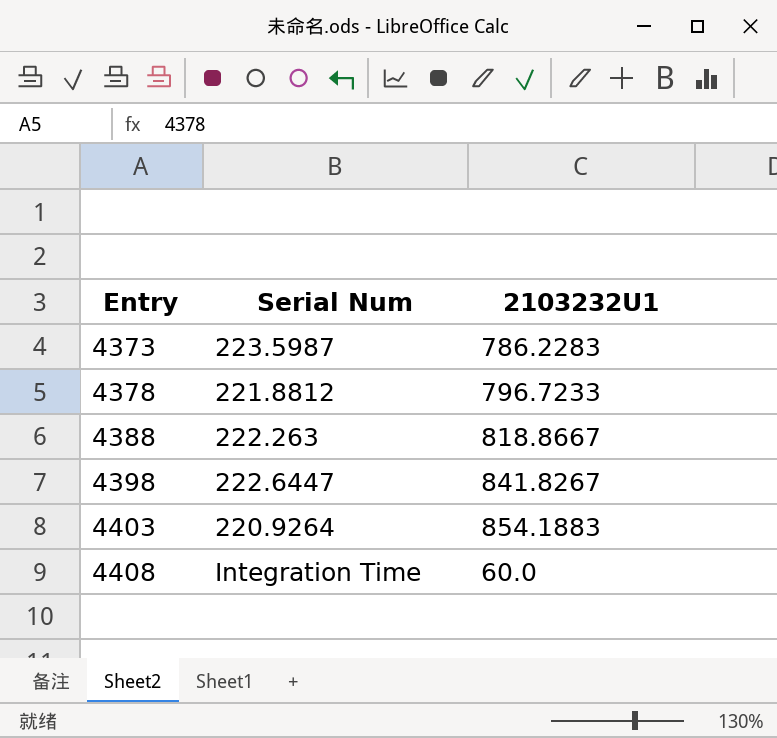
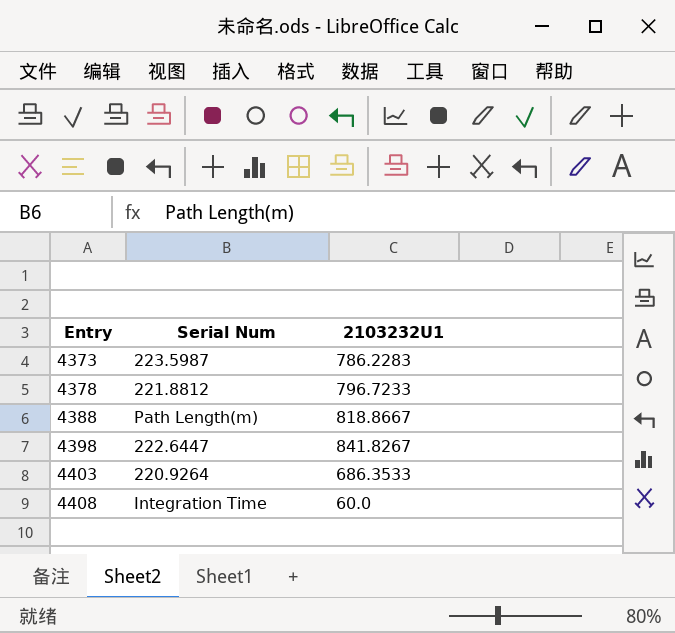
4388 | Serial Num: 222.263 -> Path Length(m)
4403 | 2103232U1: 854.1883 -> 686.3533

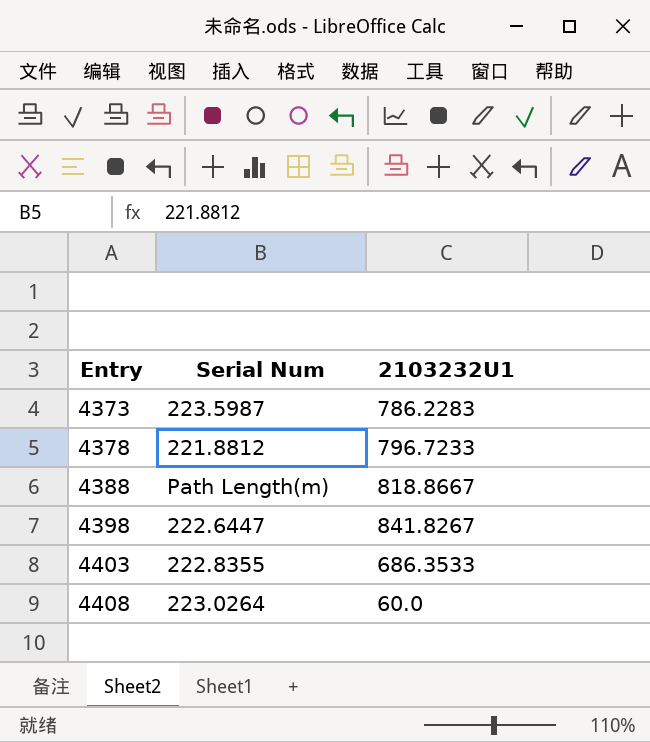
4403 | Serial Num: 220.9264 -> 222.8355
4408 | Serial Num: Integration Time -> 223.0264

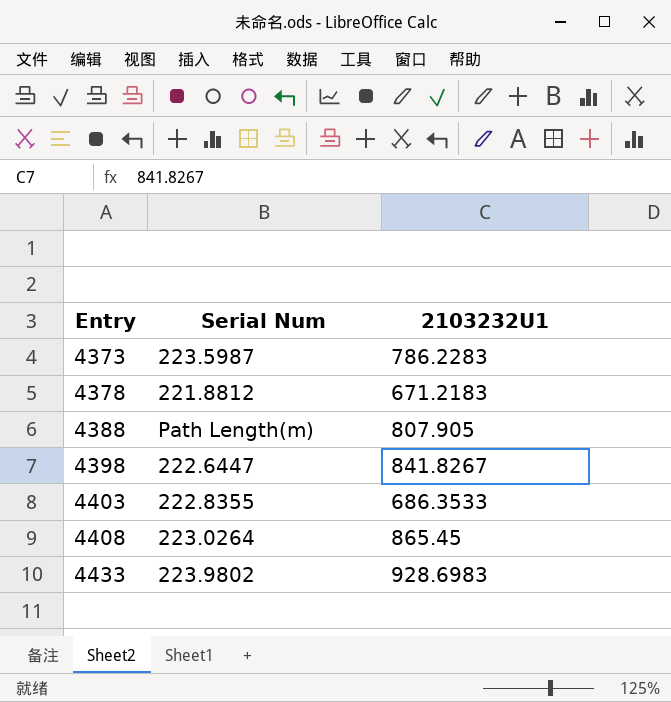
4378 | 2103232U1: 796.7233 -> 671.2183
4388 | 2103232U1: 818.8667 -> 807.905
4408 | 2103232U1: 60.0 -> 865.45
row 4433: none -> 223.9802 | 928.6983

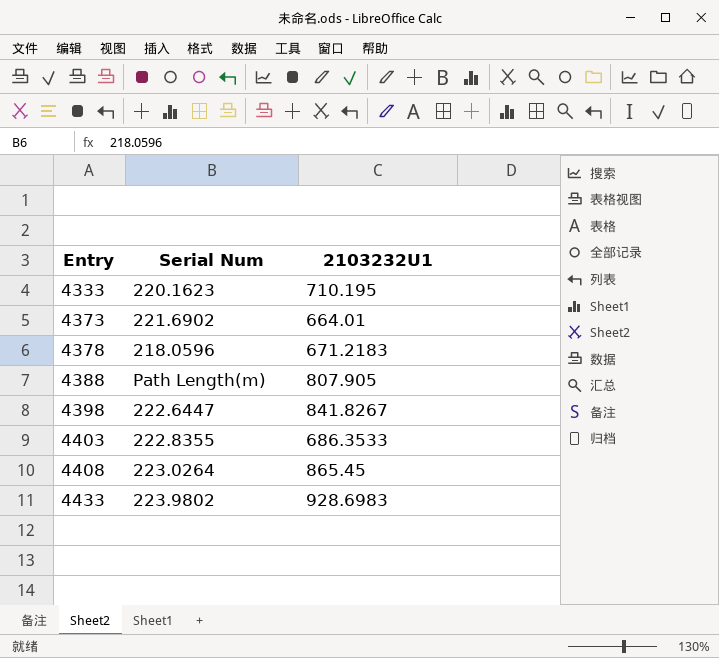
row 4333: none -> 220.1623 | 710.195
4373 | Serial Num: 223.5987 -> 221.6902
4373 | 2103232U1: 786.2283 -> 664.01
4378 | Serial Num: 221.8812 -> 218.0596

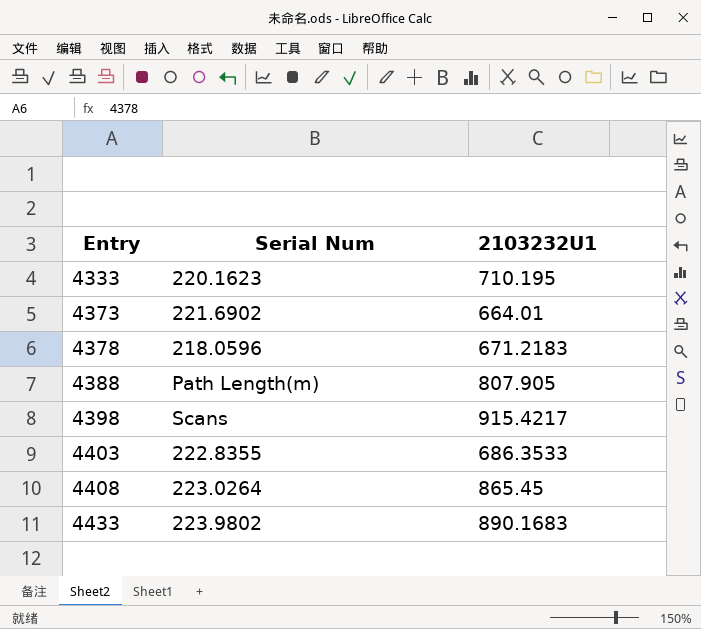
4398 | Serial Num: 222.6447 -> Scans
4398 | 2103232U1: 841.8267 -> 915.4217
4433 | 2103232U1: 928.6983 -> 890.1683

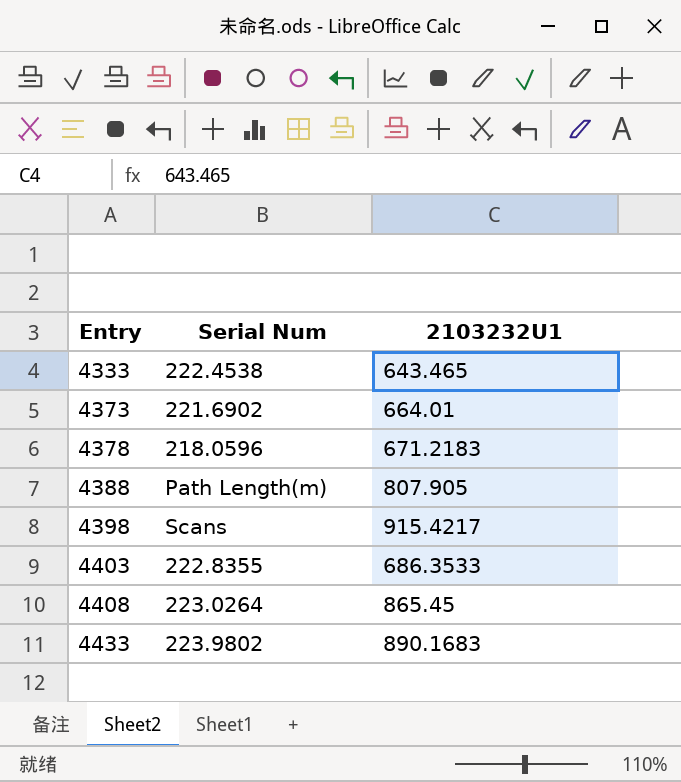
4333 | Serial Num: 220.1623 -> 222.4538
4333 | 2103232U1: 710.195 -> 643.465

